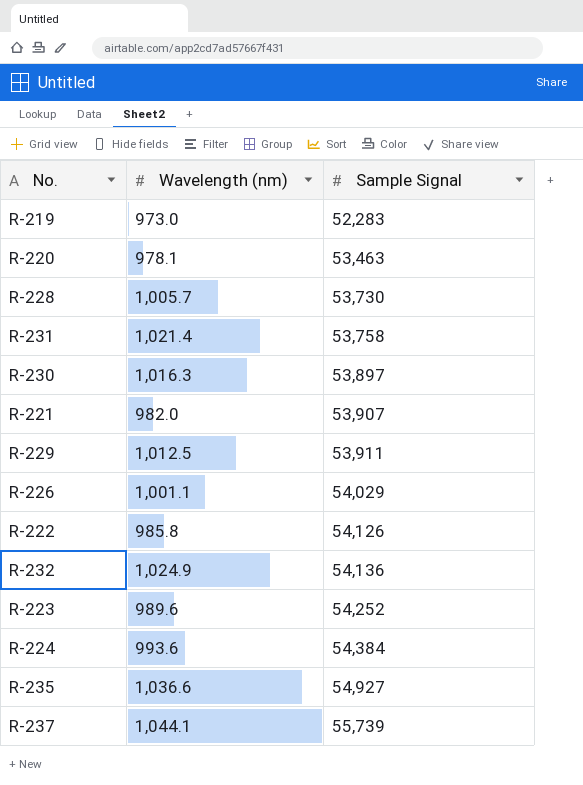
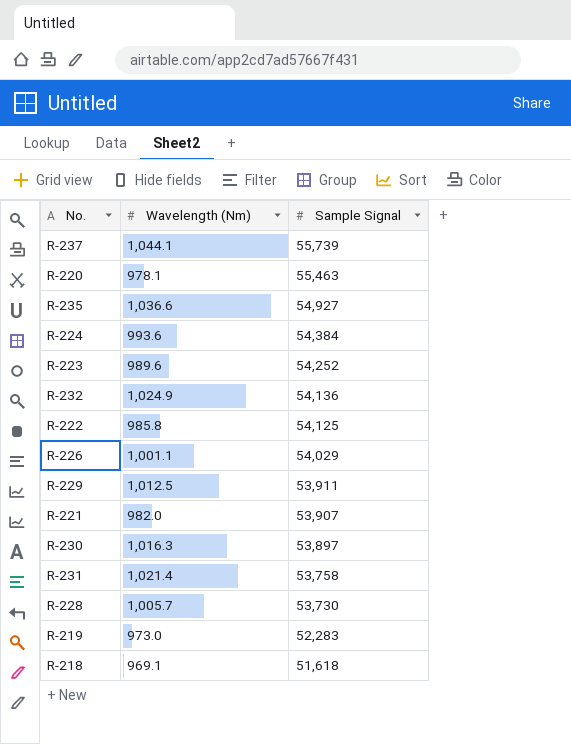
row order: Sample Signal ascending -> Sample Signal descending
column name: Wavelength (nm) -> Wavelength (Nm)
R-220 | Sample Signal: 53,463 -> 55,463
R-222 | Sample Signal: 54,126 -> 54,125
row R-218: none -> 969.1 | 51,618

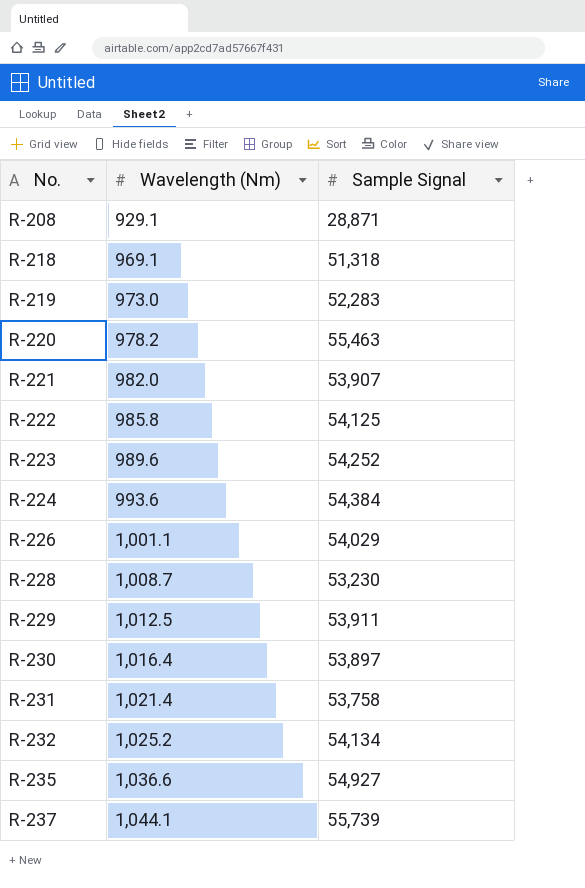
row order: Sample Signal descending -> No. ascending
row R-208: none -> 929.1 | 28,871
R-218 | Sample Signal: 51,618 -> 51,318
R-220 | Wavelength (Nm): 978.1 -> 978.2
R-228 | Wavelength (Nm): 1,005.7 -> 1,008.7
R-228 | Sample Signal: 53,730 -> 53,230
R-230 | Wavelength (Nm): 1,016.3 -> 1,016.4
R-232 | Wavelength (Nm): 1,024.9 -> 1,025.2
R-232 | Sample Signal: 54,136 -> 54,134

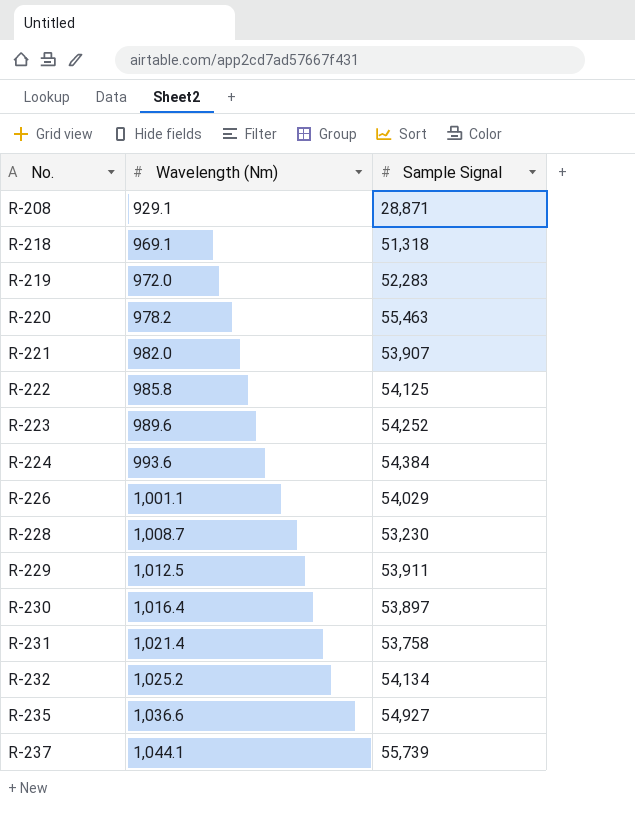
R-219 | Wavelength (Nm): 973.0 -> 972.0

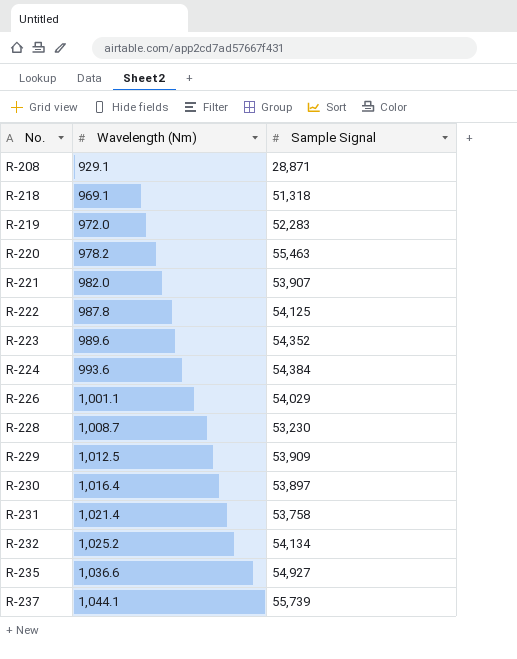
R-222 | Wavelength (Nm): 985.8 -> 987.8
R-223 | Sample Signal: 54,252 -> 54,352
R-229 | Sample Signal: 53,911 -> 53,909

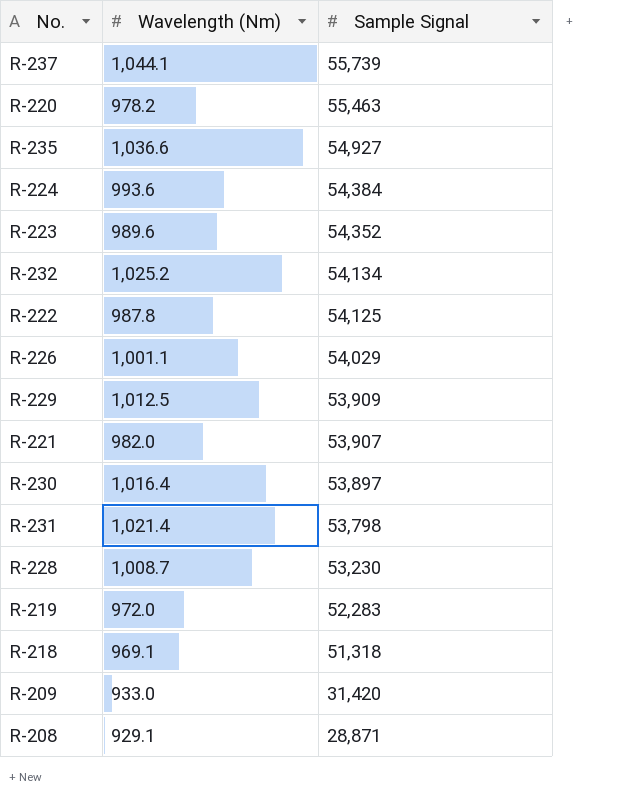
row order: No. ascending -> Sample Signal descending
R-231 | Sample Signal: 53,758 -> 53,798
row R-209: none -> 933.0 | 31,420

